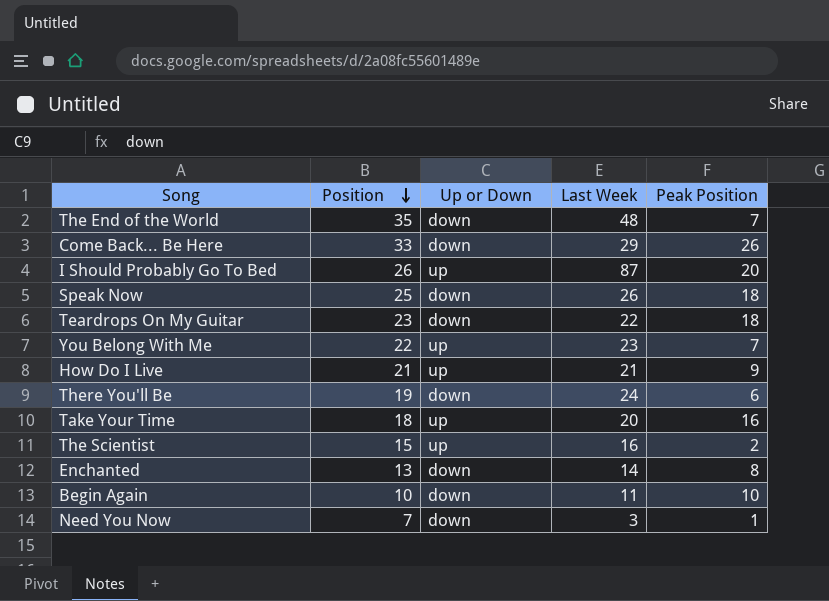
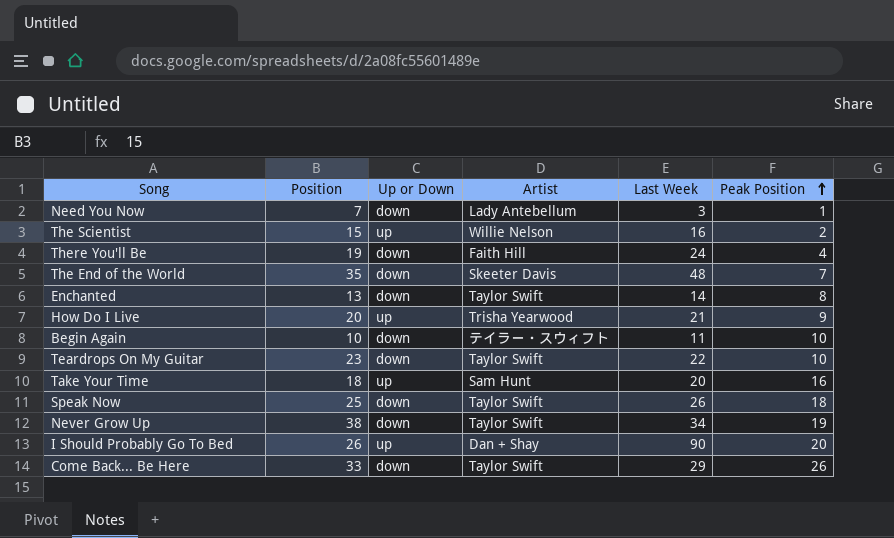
row order: Position descending -> Peak Position ascending
column Artist | position: none -> 4
row You Belong With Me: 22 | up | 23 | 7 -> none
There You'll Be | Peak Position: 6 -> 4
How Do I Live | Position: 21 -> 20
Teardrops On My Guitar | Peak Position: 18 -> 10
row Never Grow Up: none -> 38 | down | Taylor Swift | 34 | 19
I Should Probably Go To Bed | Last Week: 87 -> 90

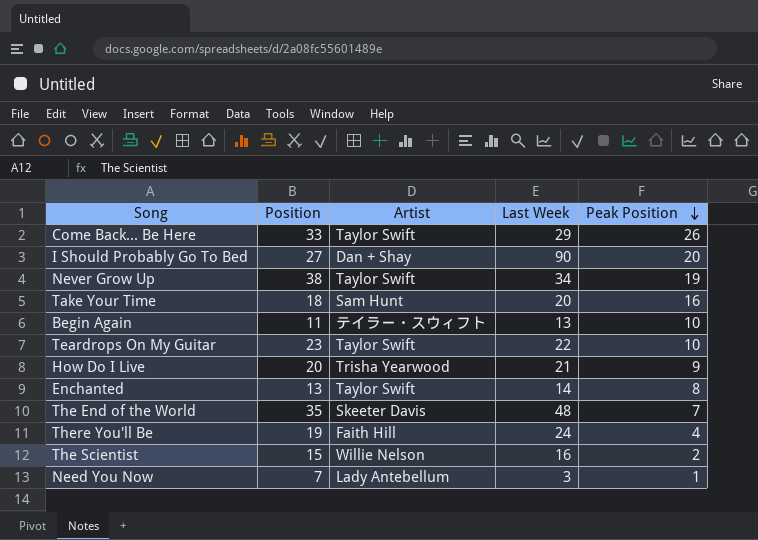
row order: Peak Position ascending -> Peak Position descending
column Up or Down | position: 3 -> none
row Speak Now: 25 | down | Taylor Swift | 26 | 18 -> none
I Should Probably Go To Bed | Position: 26 -> 27
Begin Again | Position: 10 -> 11
Begin Again | Last Week: 11 -> 13

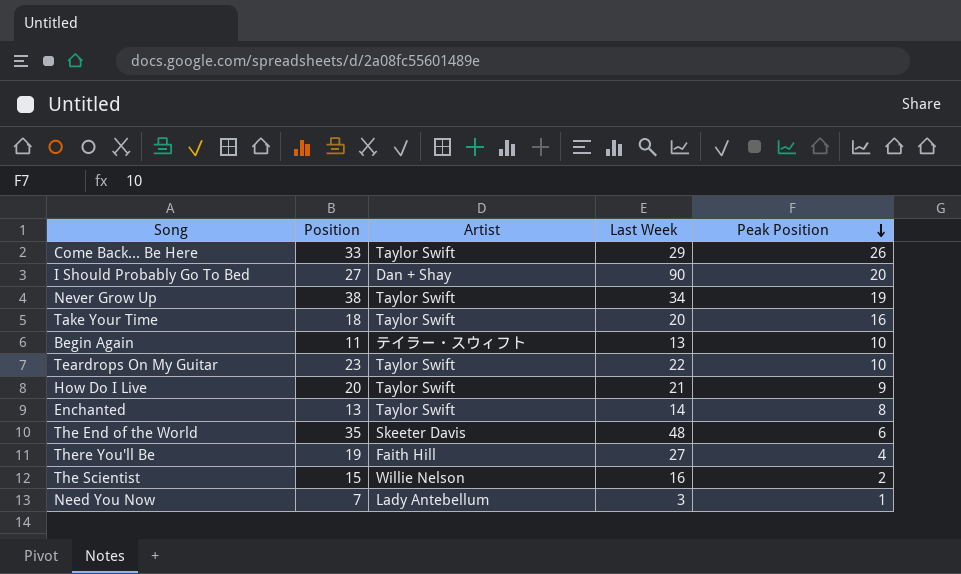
Take Your Time | Artist: Sam Hunt -> Taylor Swift
How Do I Live | Artist: Trisha Yearwood -> Taylor Swift
The End of the World | Peak Position: 7 -> 6
There You'll Be | Last Week: 24 -> 27

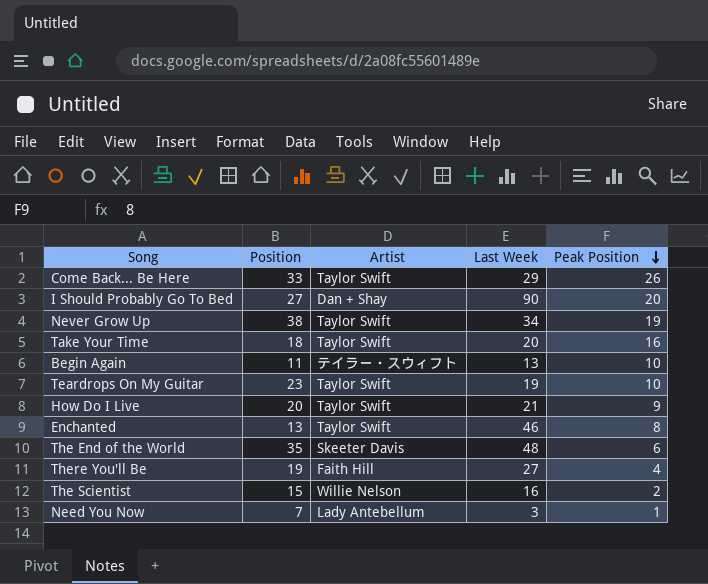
Teardrops On My Guitar | Last Week: 22 -> 19
Enchanted | Last Week: 14 -> 46

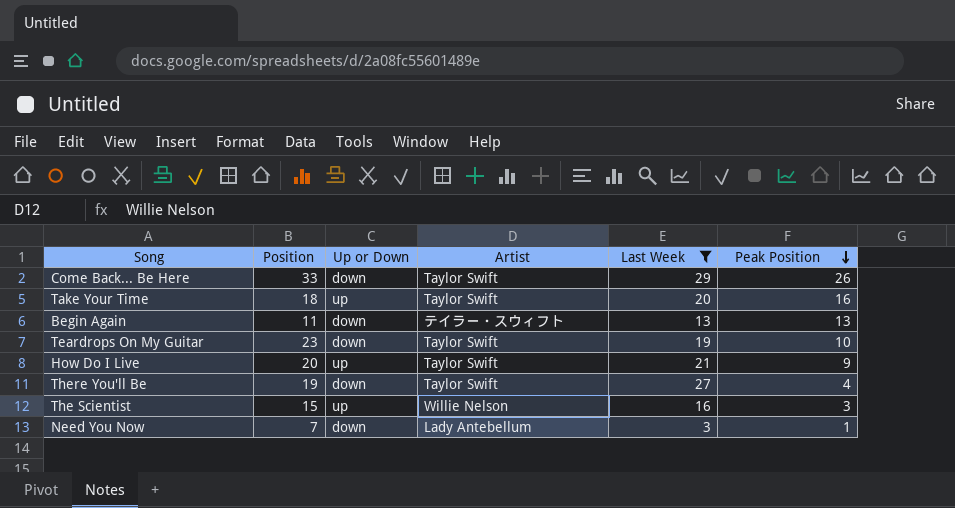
filter: none -> Last Week <= 29
column Up or Down | position: none -> 3
Begin Again | Peak Position: 10 -> 13
There You'll Be | Artist: Faith Hill -> Taylor Swift
The Scientist | Peak Position: 2 -> 3

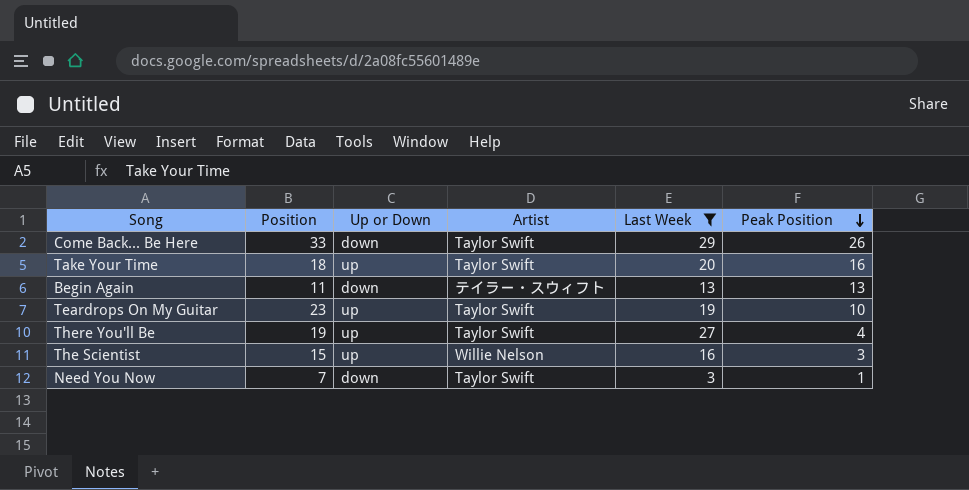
row How Do I Live: 20 | up | Taylor Swift | 21 | 9 -> none
Teardrops On My Guitar | Up or Down: down -> up
There You'll Be | Up or Down: down -> up
Need You Now | Artist: Lady Antebellum -> Taylor Swift

